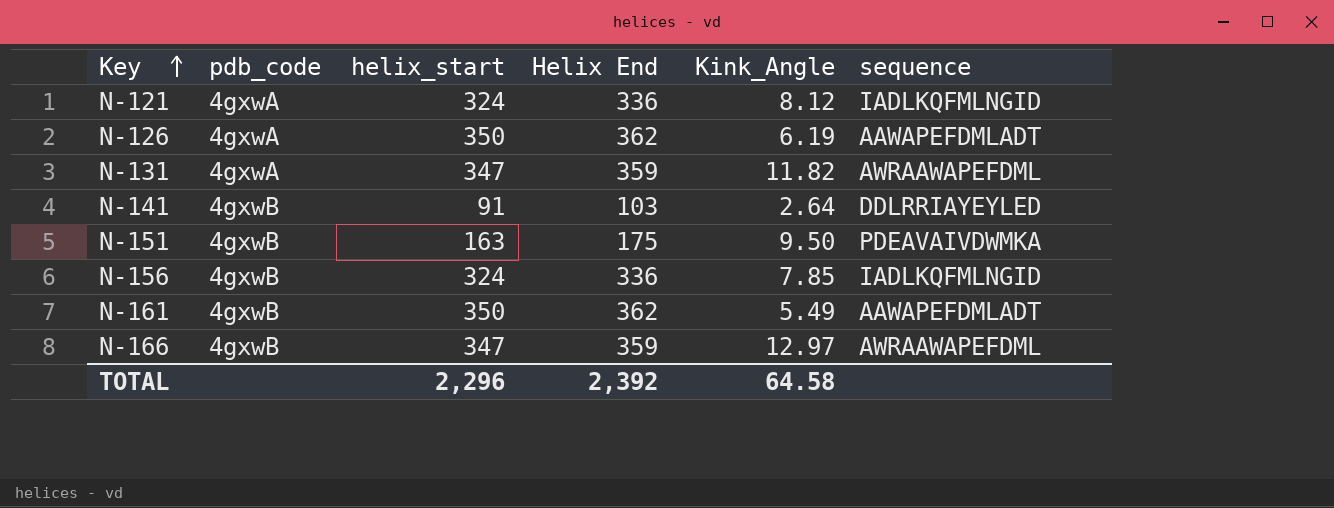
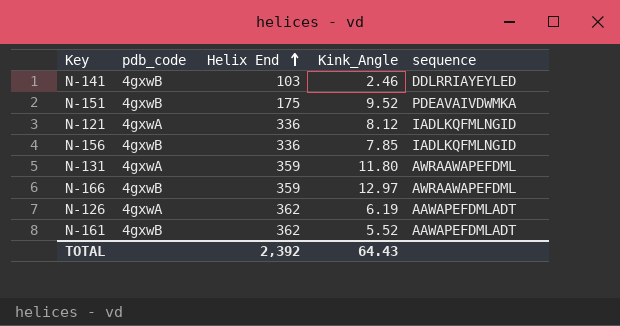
row order: Key ascending -> Helix End ascending
column helix_start | position: 3 -> none
N-141 | Kink_Angle: 2.64 -> 2.46
N-151 | Kink_Angle: 9.50 -> 9.52
N-131 | Kink_Angle: 11.82 -> 11.80
N-161 | Kink_Angle: 5.49 -> 5.52
TOTAL | Kink_Angle: 64.58 -> 64.43

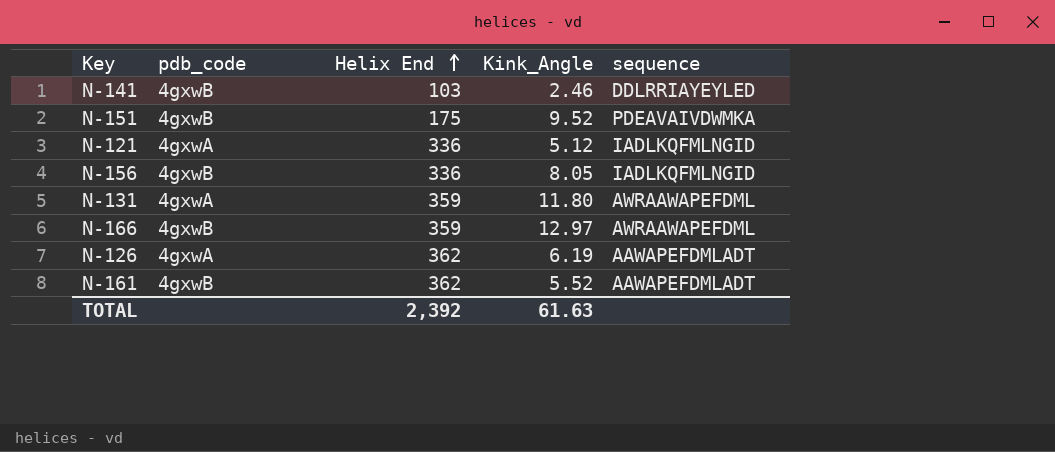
N-121 | Kink_Angle: 8.12 -> 5.12
N-156 | Kink_Angle: 7.85 -> 8.05
TOTAL | Kink_Angle: 64.43 -> 61.63

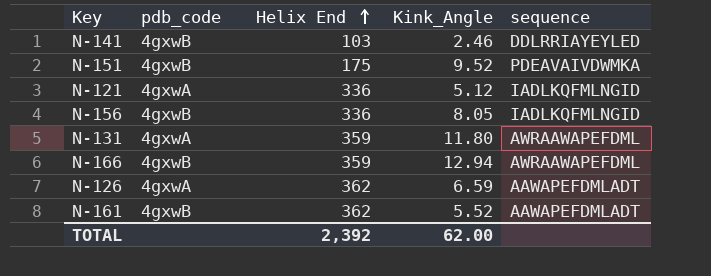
N-166 | Kink_Angle: 12.97 -> 12.94
N-126 | Kink_Angle: 6.19 -> 6.59
TOTAL | Kink_Angle: 61.63 -> 62.00

